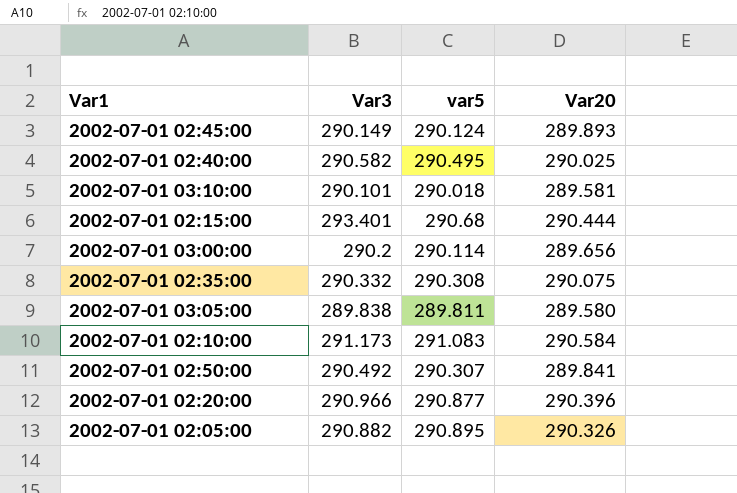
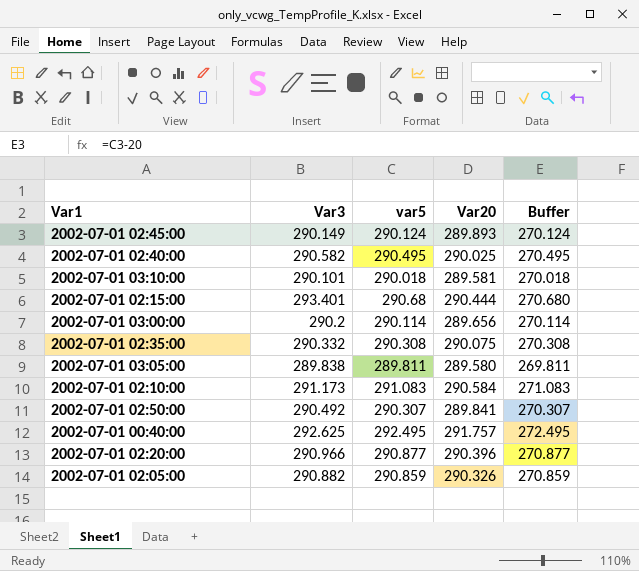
column Buffer | formula: none -> [var5] - 20
row 2002-07-01 00:40:00: none -> 292.625 | 292.495 | 291.757 | 272.495
2002-07-01 02:05:00 | var5: 290.895 -> 290.859

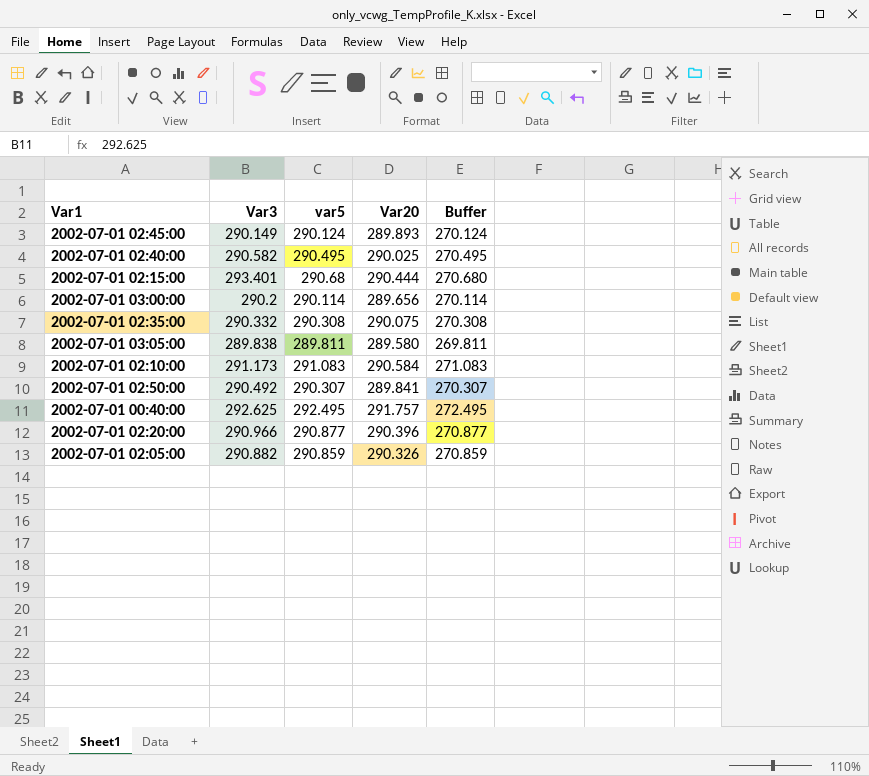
row 2002-07-01 03:10:00: 290.101 | 290.018 | 289.581 | 270.018 -> none

